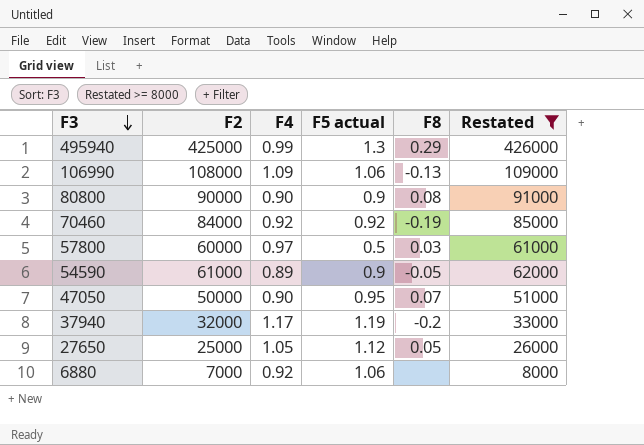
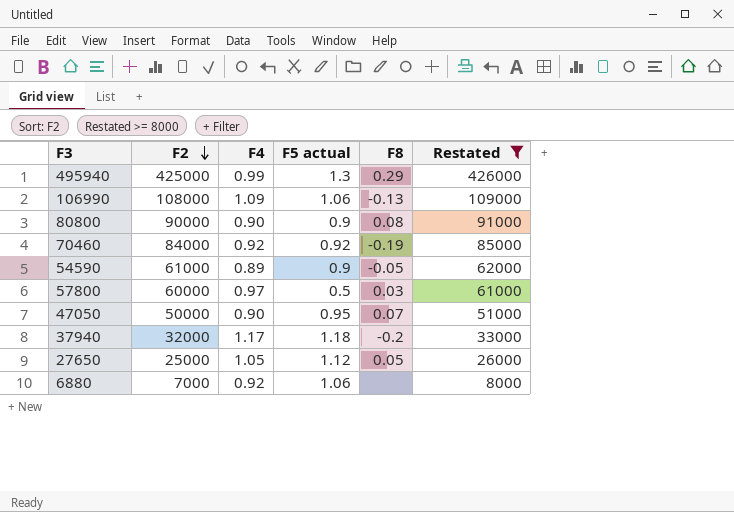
row order: F3 descending -> F2 descending
37940 | F5 actual: 1.19 -> 1.18

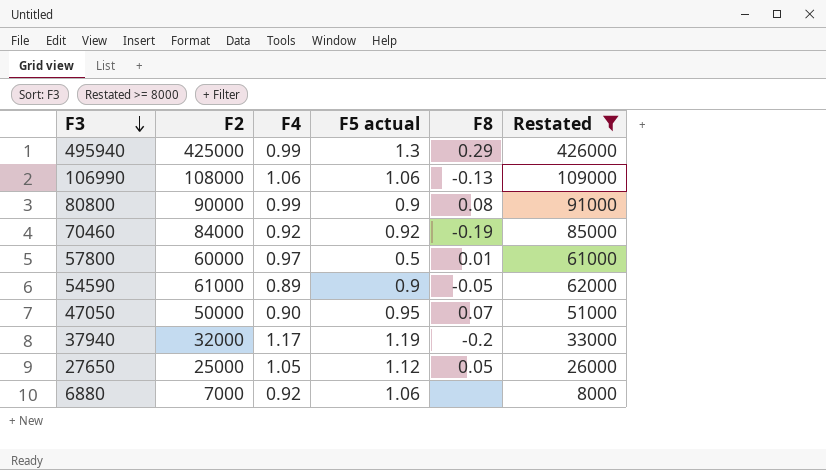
row order: F2 descending -> F3 descending
106990 | F4: 1.09 -> 1.06
80800 | F4: 0.90 -> 0.99
57800 | F8: 0.03 -> 0.01
37940 | F5 actual: 1.18 -> 1.19

